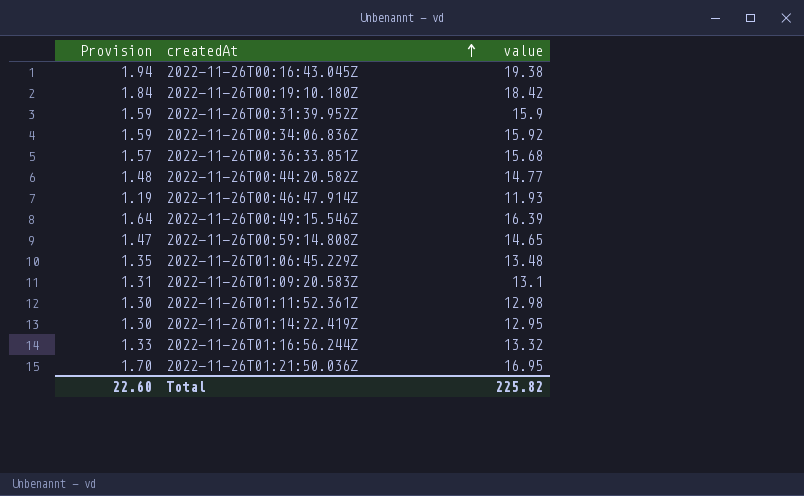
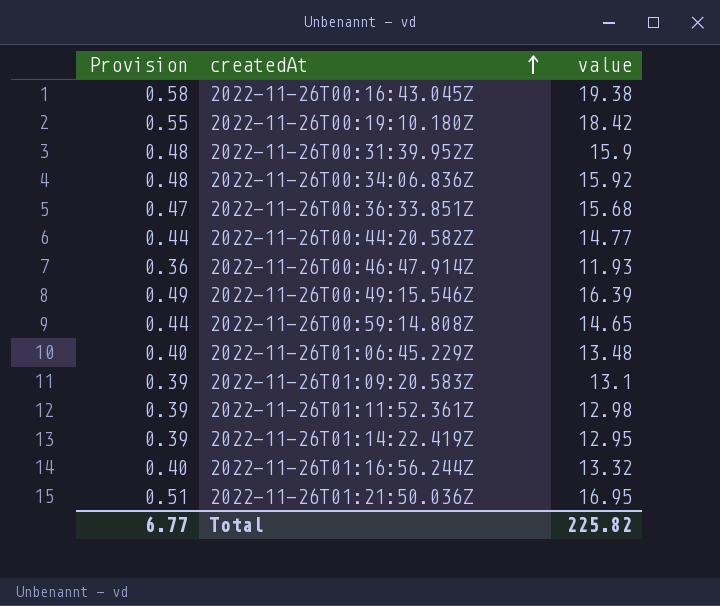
column Provision | formula: [value] * 0.1 -> [value] * 0.03
Total | Provision: 22.60 -> 6.77

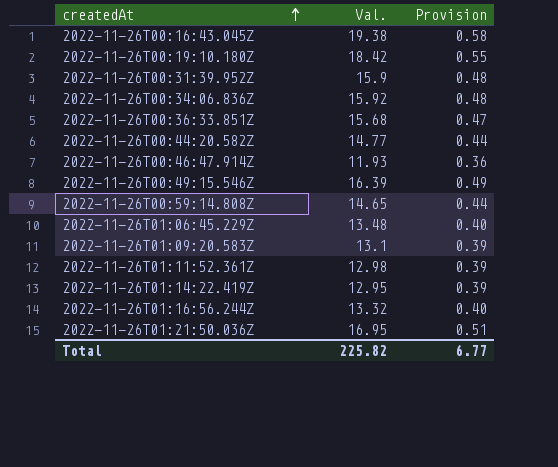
column name: value -> Val.
column Provision | position: 1 -> 3

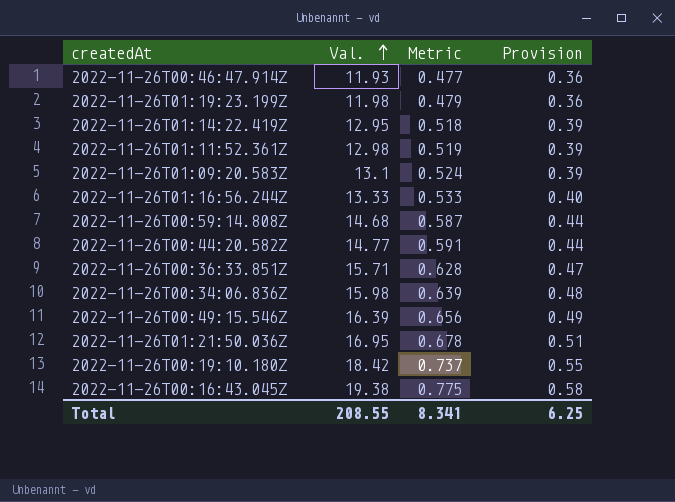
row order: createdAt ascending -> Val. ascending
column Metric | formula: none -> [Val.] * 0.04
row 2022-11-26T00:31:39.952Z: 15.9 | 0.48 -> none
row 2022-11-26T01:06:45.229Z: 13.48 | 0.40 -> none
row 2022-11-26T01:19:23.199Z: none -> 11.98 | 0.479 | 0.36
2022-11-26T01:16:56.244Z | Val.: 13.32 -> 13.33
2022-11-26T00:59:14.808Z | Val.: 14.65 -> 14.68
2022-11-26T00:36:33.851Z | Val.: 15.68 -> 15.71
2022-11-26T00:34:06.836Z | Val.: 15.92 -> 15.98
Total | Val.: 225.82 -> 208.55
Total | Provision: 6.77 -> 6.25

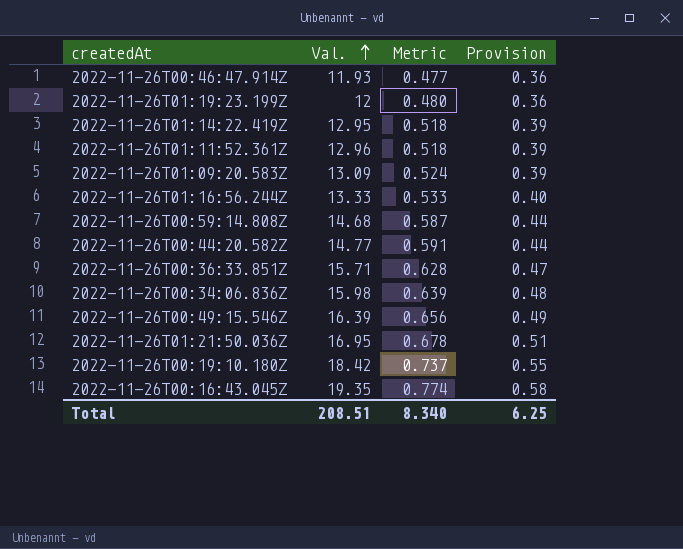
2022-11-26T01:19:23.199Z | Val.: 11.98 -> 12
2022-11-26T01:19:23.199Z | Metric: 0.479 -> 0.480
2022-11-26T01:11:52.361Z | Val.: 12.98 -> 12.96
2022-11-26T01:11:52.361Z | Metric: 0.519 -> 0.518
2022-11-26T01:09:20.583Z | Val.: 13.1 -> 13.09
2022-11-26T00:16:43.045Z | Val.: 19.38 -> 19.35
2022-11-26T00:16:43.045Z | Metric: 0.775 -> 0.774
Total | Val.: 208.55 -> 208.51
Total | Metric: 8.341 -> 8.340

